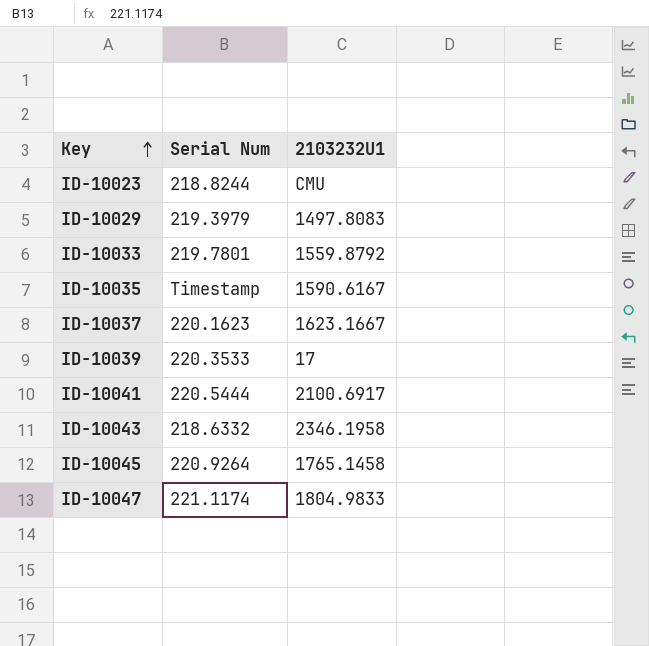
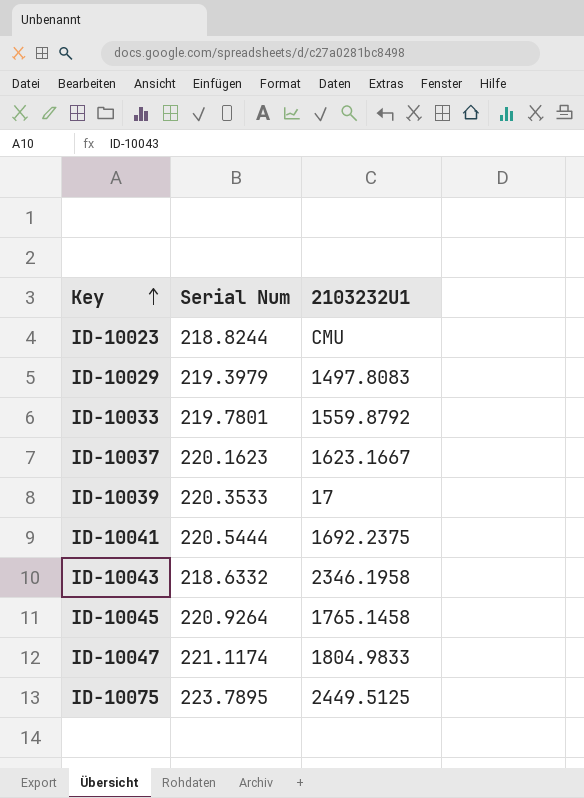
row ID-10035: Timestamp | 1590.6167 -> none
ID-10041 | 2103232U1: 2100.6917 -> 1692.2375
row ID-10075: none -> 223.7895 | 2449.5125

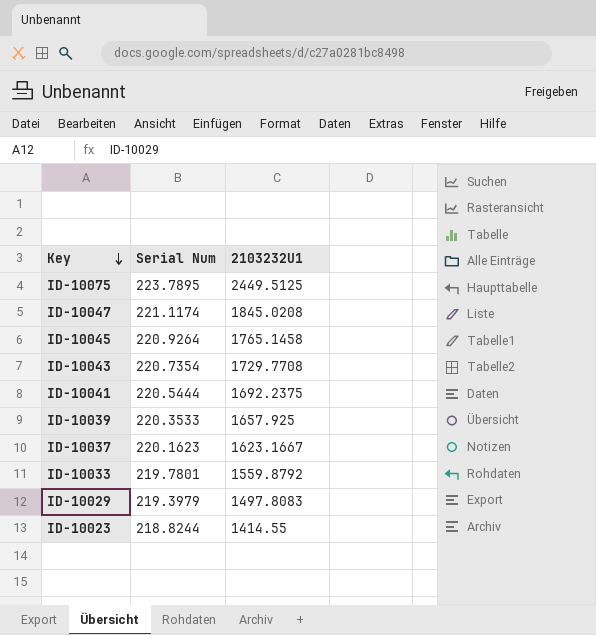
row order: Key ascending -> Key descending
ID-10047 | 2103232U1: 1804.9833 -> 1845.0208
ID-10043 | Serial Num: 218.6332 -> 220.7354
ID-10043 | 2103232U1: 2346.1958 -> 1729.7708
ID-10039 | 2103232U1: 17 -> 1657.925
ID-10023 | 2103232U1: CMU -> 1414.55

